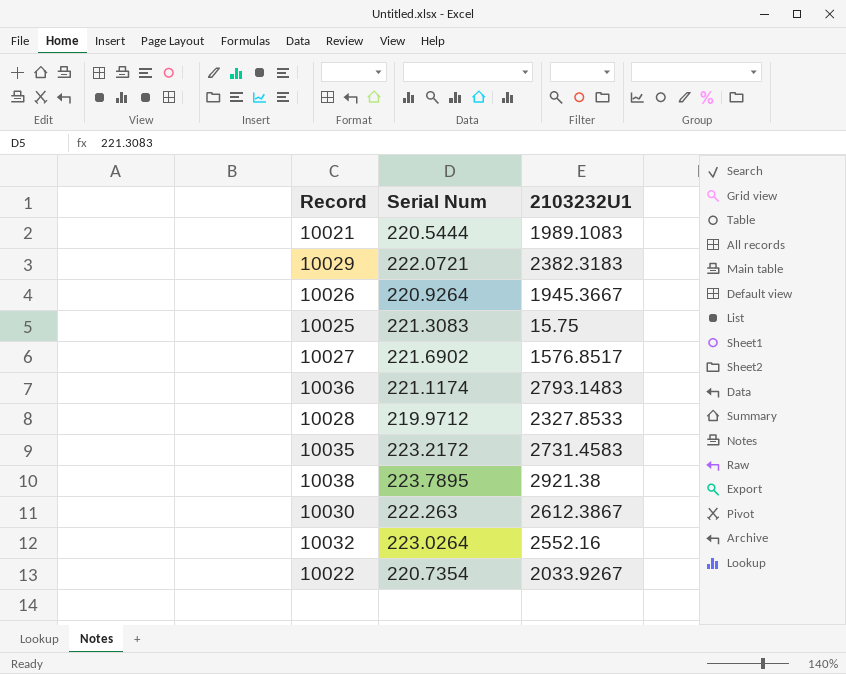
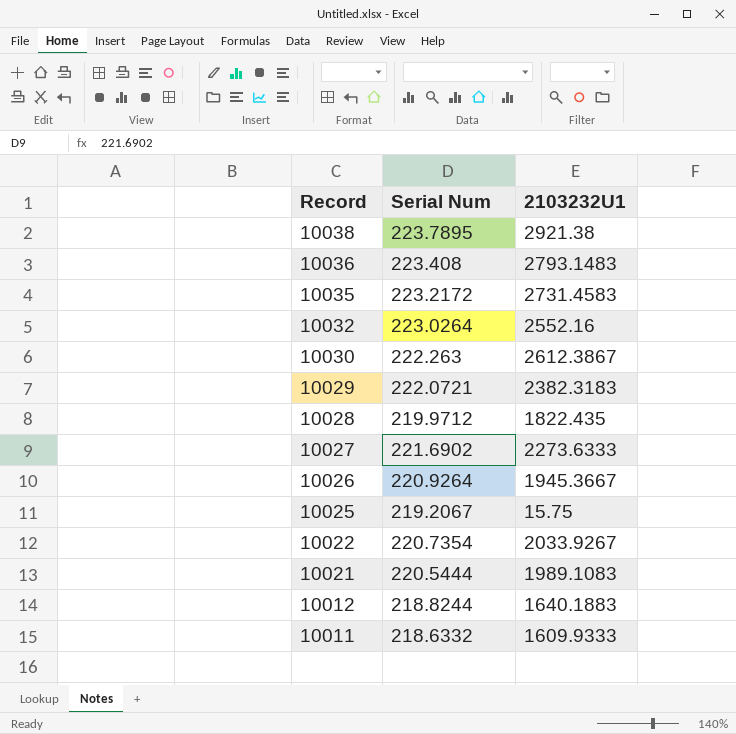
row order: none -> Record descending
10036 | Serial Num: 221.1174 -> 223.408
10028 | 2103232U1: 2327.8533 -> 1822.435
10027 | 2103232U1: 1576.8517 -> 2273.6333
10025 | Serial Num: 221.3083 -> 219.2067
row 10012: none -> 218.8244 | 1640.1883
row 10011: none -> 218.6332 | 1609.9333

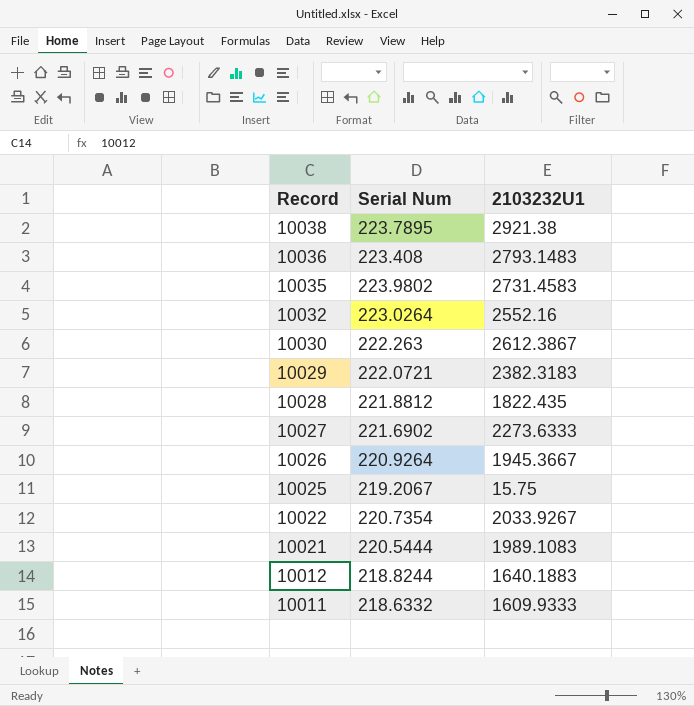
10035 | Serial Num: 223.2172 -> 223.9802
10028 | Serial Num: 219.9712 -> 221.8812

